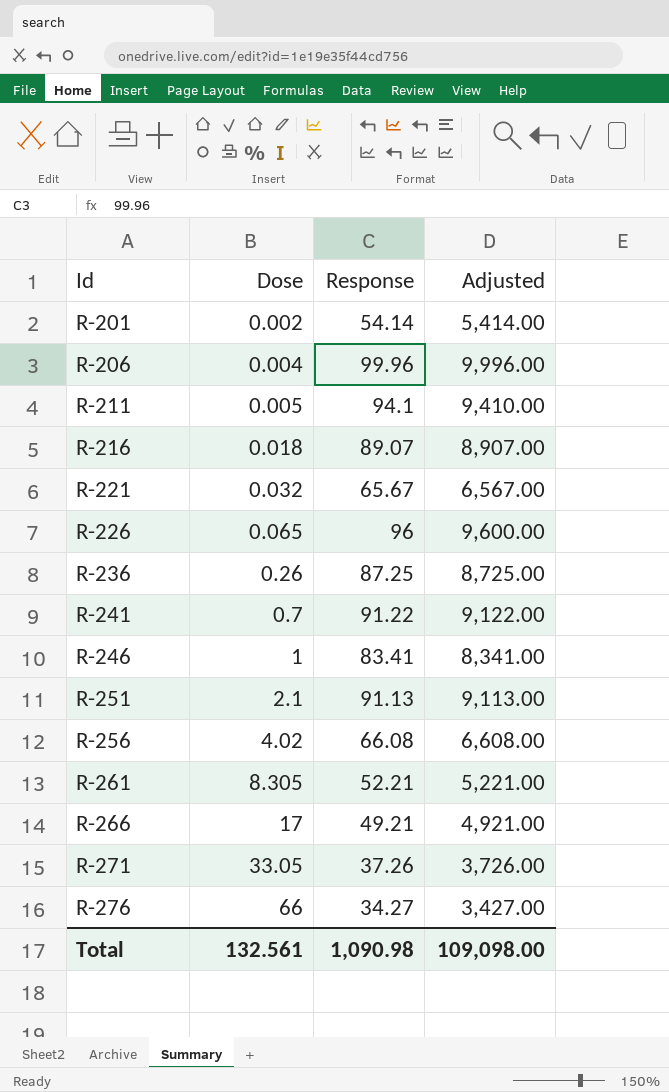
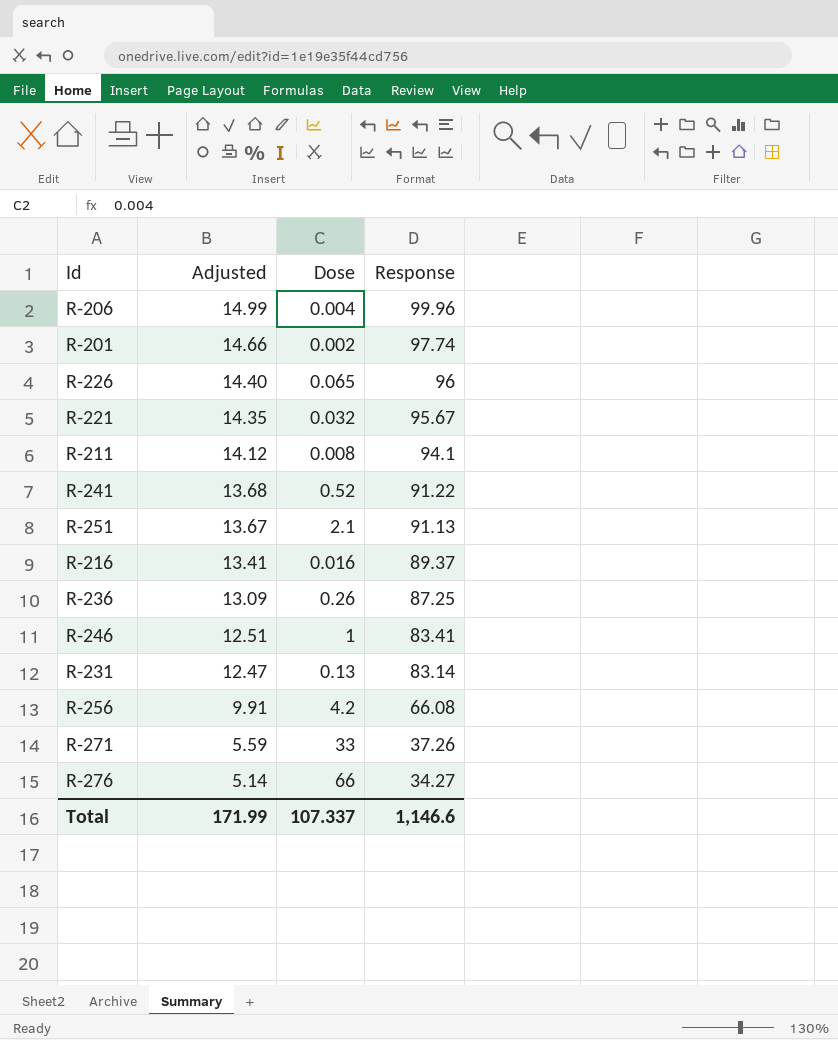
row order: Id ascending -> Adjusted descending
column Adjusted | formula: [Response] * 100 -> [Response] * 0.15
column Adjusted | position: 4 -> 2
row R-261: 8.305 | 52.21 | 5,221.00 -> none
row R-266: 17 | 49.21 | 4,921.00 -> none
R-201 | Response: 54.14 -> 97.74
R-221 | Response: 65.67 -> 95.67
R-211 | Dose: 0.005 -> 0.008
R-241 | Dose: 0.7 -> 0.52
R-216 | Dose: 0.018 -> 0.016
R-216 | Response: 89.07 -> 89.37
row R-231: none -> 12.47 | 0.13 | 83.14
R-256 | Dose: 4.02 -> 4.2
R-271 | Dose: 33.05 -> 33
Total | Adjusted: 109,098.00 -> 171.99
Total | Dose: 132.561 -> 107.337
Total | Response: 1,090.98 -> 1,146.6

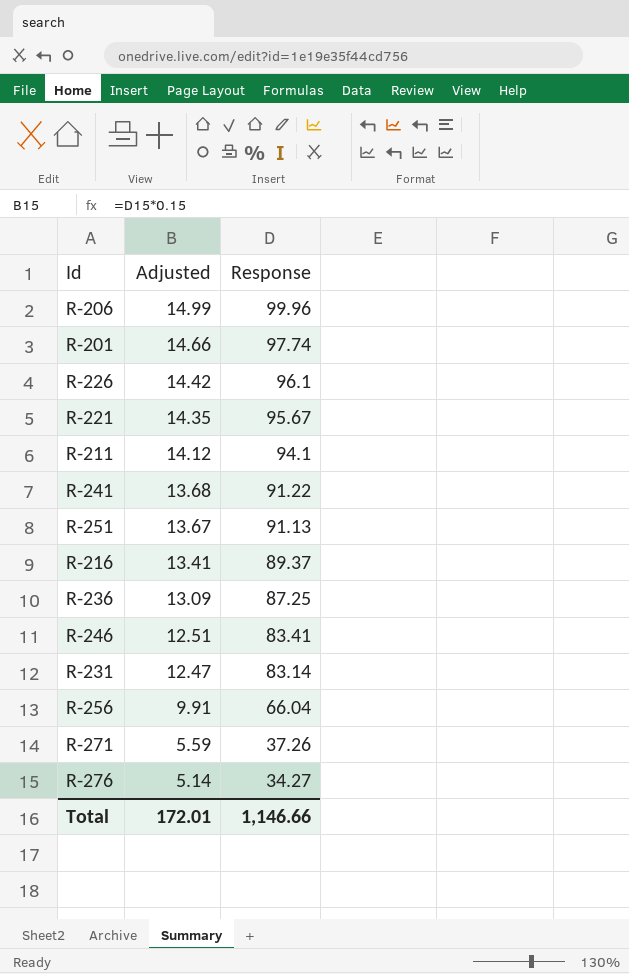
column Dose | position: 3 -> none
R-226 | Adjusted: 14.40 -> 14.42
R-226 | Response: 96 -> 96.1
R-256 | Response: 66.08 -> 66.04
Total | Adjusted: 171.99 -> 172.01
Total | Response: 1,146.6 -> 1,146.66

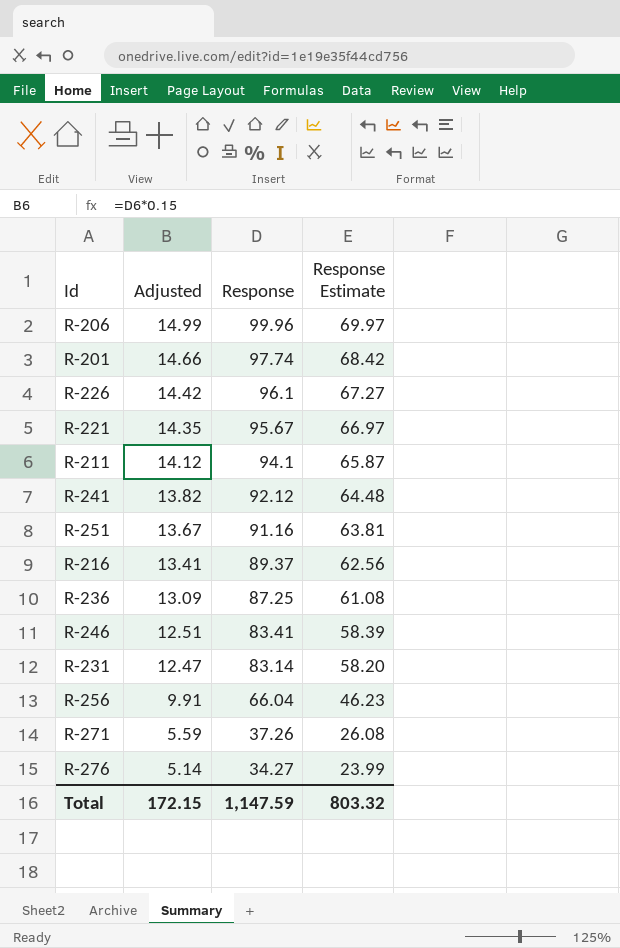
column Response Estimate | formula: none -> [Response] * 0.7
R-241 | Adjusted: 13.68 -> 13.82
R-241 | Response: 91.22 -> 92.12
R-251 | Response: 91.13 -> 91.16
Total | Adjusted: 172.01 -> 172.15
Total | Response: 1,146.66 -> 1,147.59

